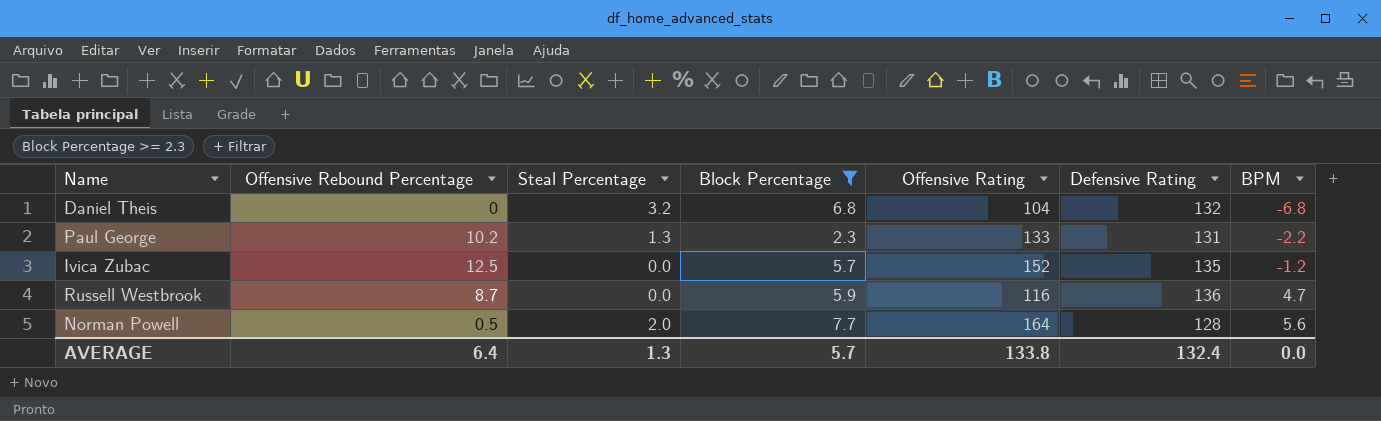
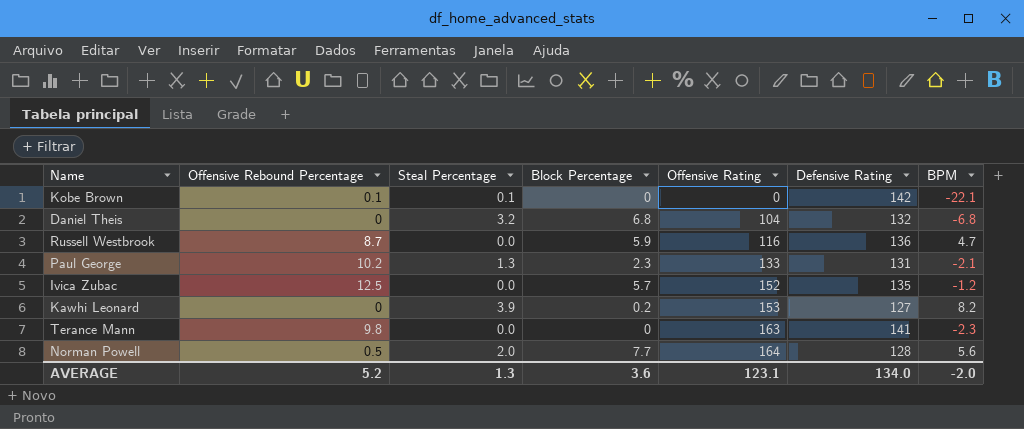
filter: Block Percentage >= 2.3 -> none
row order: BPM ascending -> Offensive Rating ascending
Paul George | BPM: -2.2 -> -2.1
AVERAGE | Offensive Rebound Percentage: 6.4 -> 5.2
AVERAGE | Block Percentage: 5.7 -> 3.6
AVERAGE | Offensive Rating: 133.8 -> 123.1
AVERAGE | Defensive Rating: 132.4 -> 134.0
AVERAGE | BPM: 0.0 -> -2.0

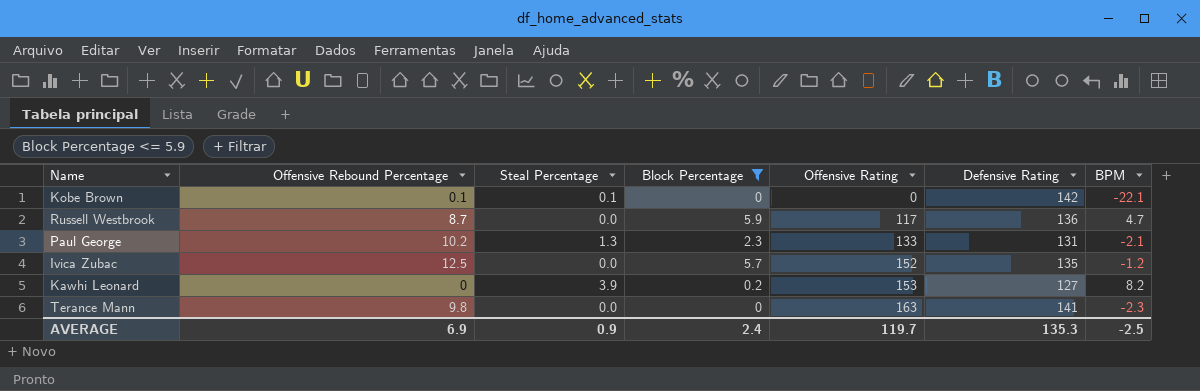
filter: none -> Block Percentage <= 5.9
Russell Westbrook | Offensive Rating: 116 -> 117
AVERAGE | Offensive Rebound Percentage: 5.2 -> 6.9
AVERAGE | Steal Percentage: 1.3 -> 0.9
AVERAGE | Block Percentage: 3.6 -> 2.4
AVERAGE | Offensive Rating: 123.1 -> 119.7
AVERAGE | Defensive Rating: 134.0 -> 135.3
AVERAGE | BPM: -2.0 -> -2.5

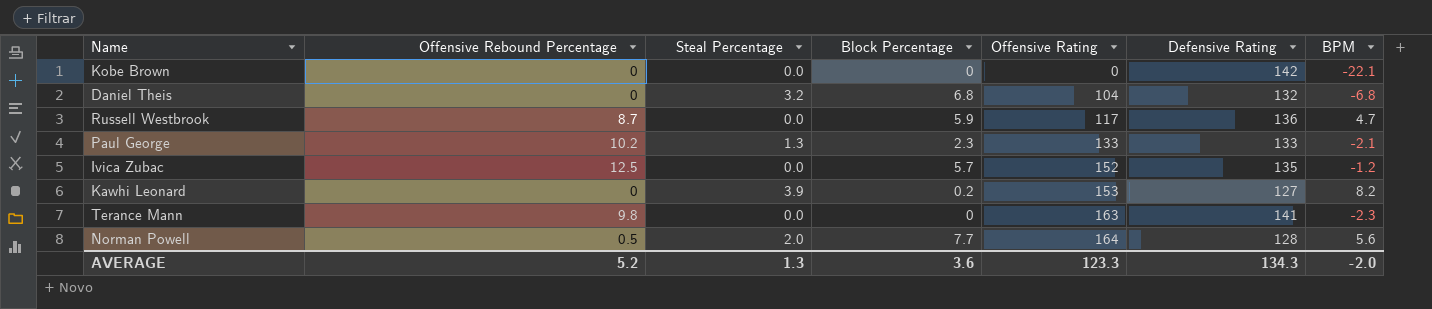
filter: Block Percentage <= 5.9 -> none
Kobe Brown | Offensive Rebound Percentage: 0.1 -> 0
Kobe Brown | Steal Percentage: 0.1 -> 0.0
Paul George | Defensive Rating: 131 -> 133
AVERAGE | Offensive Rebound Percentage: 6.9 -> 5.2
AVERAGE | Steal Percentage: 0.9 -> 1.3
AVERAGE | Block Percentage: 2.4 -> 3.6
AVERAGE | Offensive Rating: 119.7 -> 123.3
AVERAGE | Defensive Rating: 135.3 -> 134.3
AVERAGE | BPM: -2.5 -> -2.0

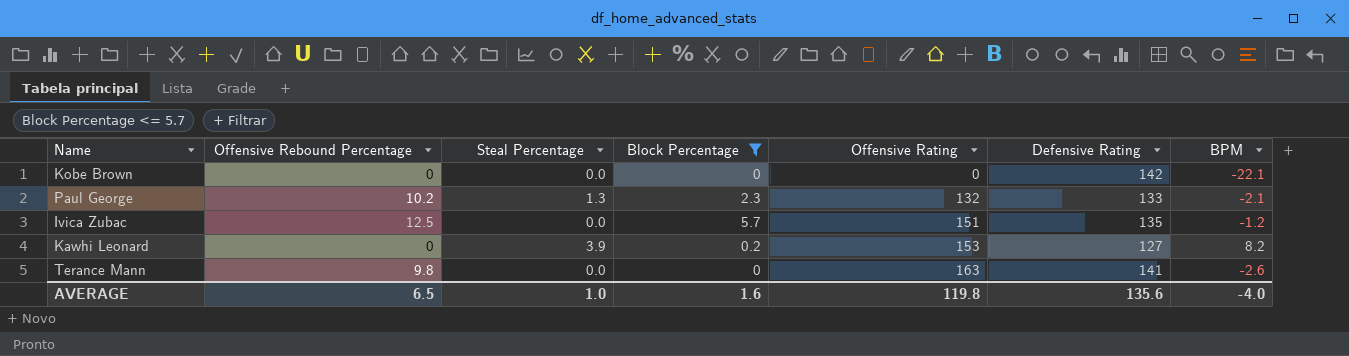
filter: none -> Block Percentage <= 5.7
Paul George | Offensive Rating: 133 -> 132
Ivica Zubac | Offensive Rating: 152 -> 151
Terance Mann | BPM: -2.3 -> -2.6
AVERAGE | Offensive Rebound Percentage: 5.2 -> 6.5
AVERAGE | Steal Percentage: 1.3 -> 1.0
AVERAGE | Block Percentage: 3.6 -> 1.6
AVERAGE | Offensive Rating: 123.3 -> 119.8
AVERAGE | Defensive Rating: 134.3 -> 135.6
AVERAGE | BPM: -2.0 -> -4.0

